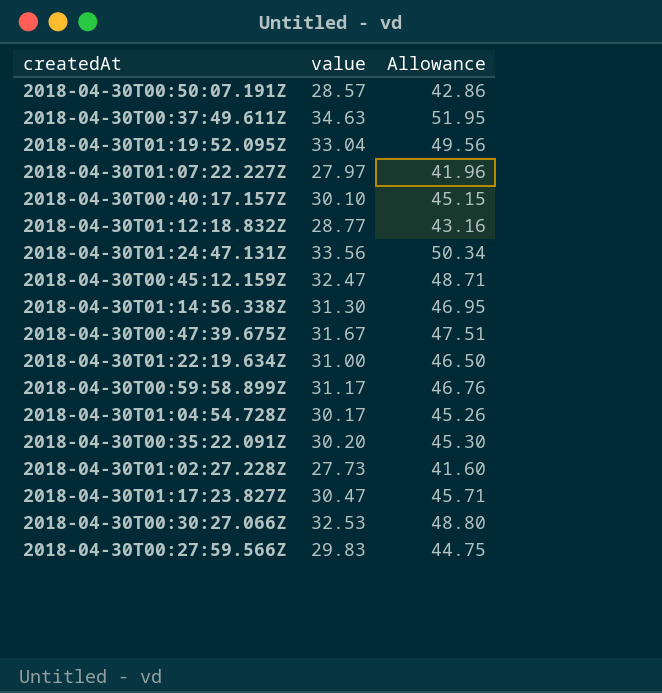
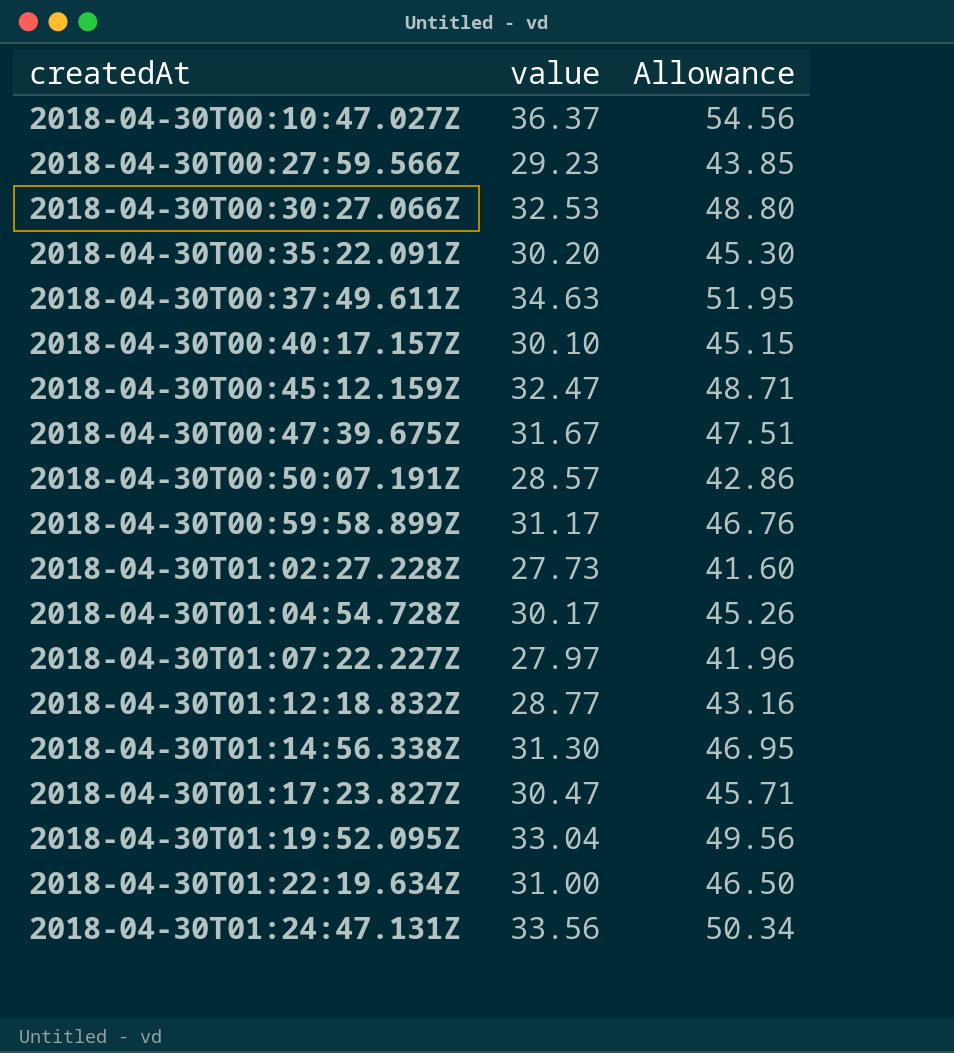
row order: none -> createdAt ascending
row 2018-04-30T00:10:47.027Z: none -> 36.37 | 54.56
2018-04-30T00:27:59.566Z | value: 29.83 -> 29.23
2018-04-30T00:27:59.566Z | Allowance: 44.75 -> 43.85

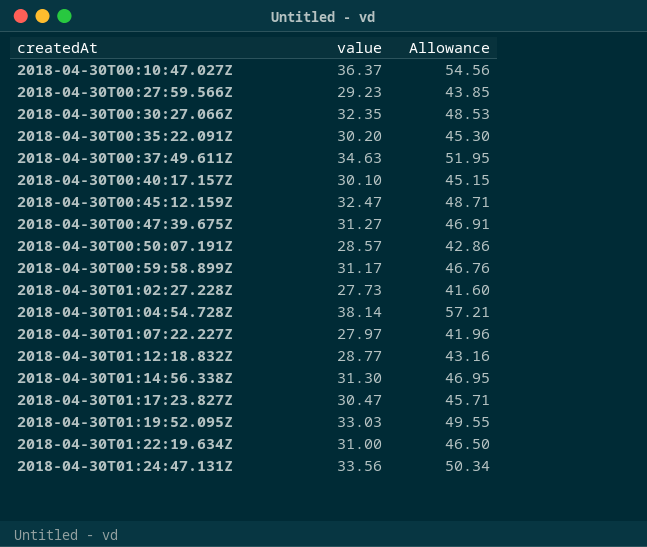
2018-04-30T00:30:27.066Z | value: 32.53 -> 32.35
2018-04-30T00:30:27.066Z | Allowance: 48.80 -> 48.53
2018-04-30T00:47:39.675Z | value: 31.67 -> 31.27
2018-04-30T00:47:39.675Z | Allowance: 47.51 -> 46.91
2018-04-30T01:04:54.728Z | value: 30.17 -> 38.14
2018-04-30T01:04:54.728Z | Allowance: 45.26 -> 57.21
2018-04-30T01:19:52.095Z | value: 33.04 -> 33.03
2018-04-30T01:19:52.095Z | Allowance: 49.56 -> 49.55

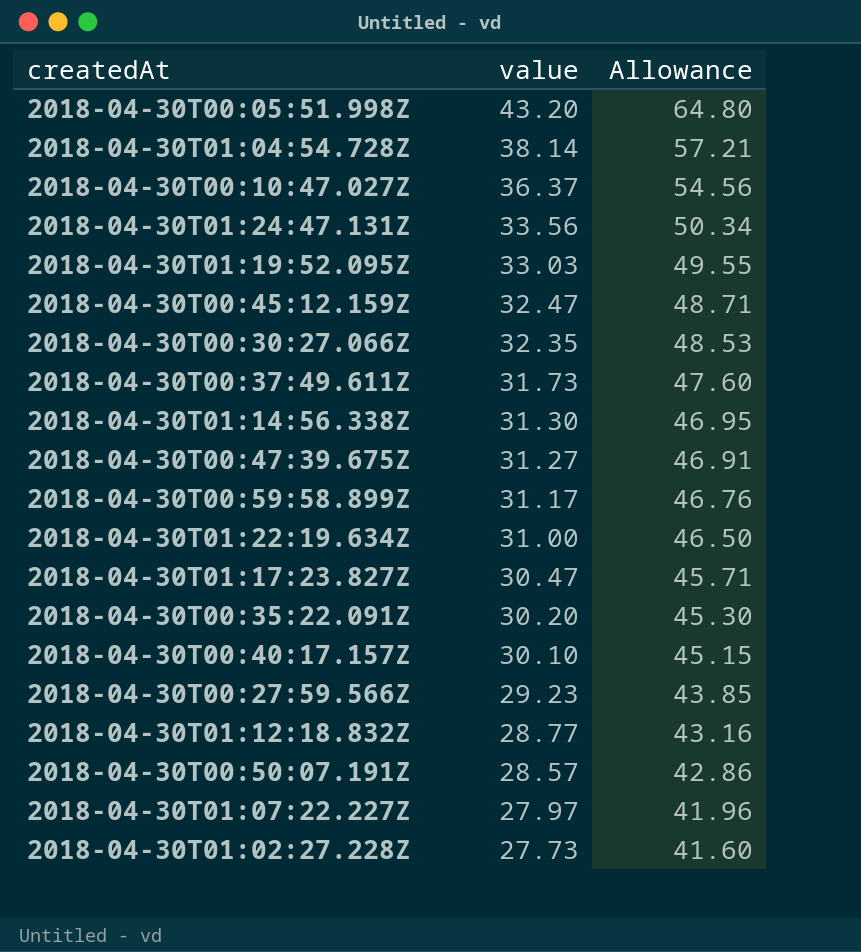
row order: createdAt ascending -> value descending
row 2018-04-30T00:05:51.998Z: none -> 43.20 | 64.80
2018-04-30T00:37:49.611Z | value: 34.63 -> 31.73
2018-04-30T00:37:49.611Z | Allowance: 51.95 -> 47.60

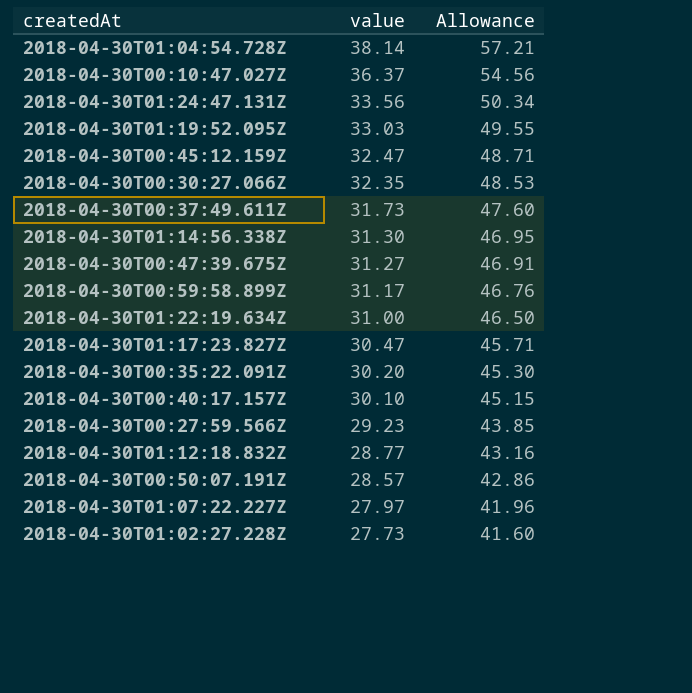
row 2018-04-30T00:05:51.998Z: 43.20 | 64.80 -> none

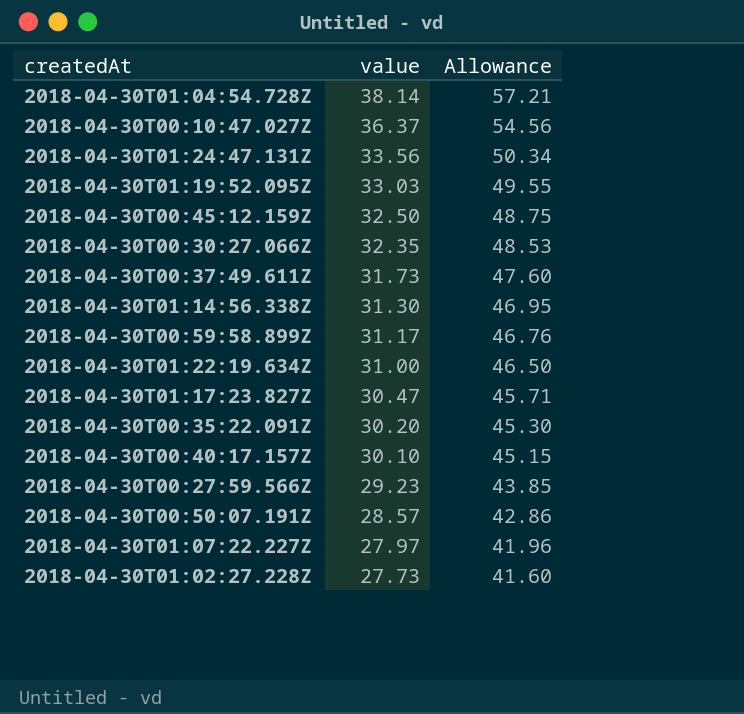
row 2018-04-30T00:47:39.675Z: 31.27 | 46.91 -> none
row 2018-04-30T01:12:18.832Z: 28.77 | 43.16 -> none
2018-04-30T00:45:12.159Z | value: 32.47 -> 32.50
2018-04-30T00:45:12.159Z | Allowance: 48.71 -> 48.75

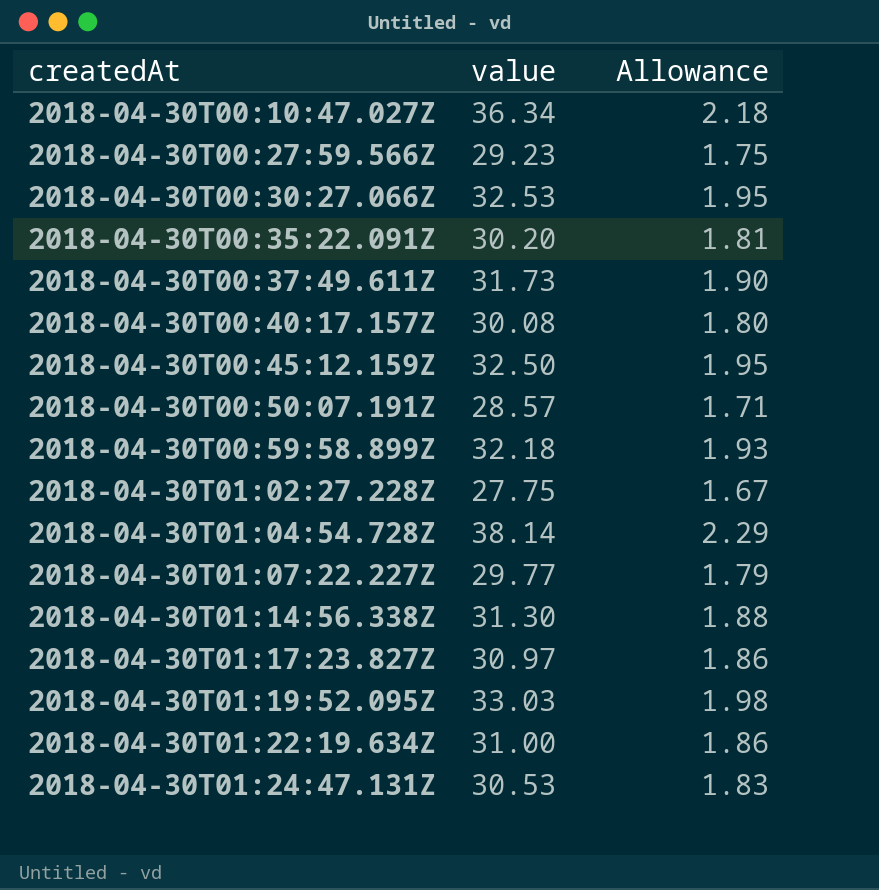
row order: value descending -> createdAt ascending
column Allowance | formula: [value] * 1.5 -> [value] * 0.06
2018-04-30T00:10:47.027Z | value: 36.37 -> 36.34
2018-04-30T00:30:27.066Z | value: 32.35 -> 32.53
2018-04-30T00:40:17.157Z | value: 30.10 -> 30.08
2018-04-30T00:59:58.899Z | value: 31.17 -> 32.18
2018-04-30T01:02:27.228Z | value: 27.73 -> 27.75
2018-04-30T01:07:22.227Z | value: 27.97 -> 29.77
2018-04-30T01:17:23.827Z | value: 30.47 -> 30.97
2018-04-30T01:24:47.131Z | value: 33.56 -> 30.53

